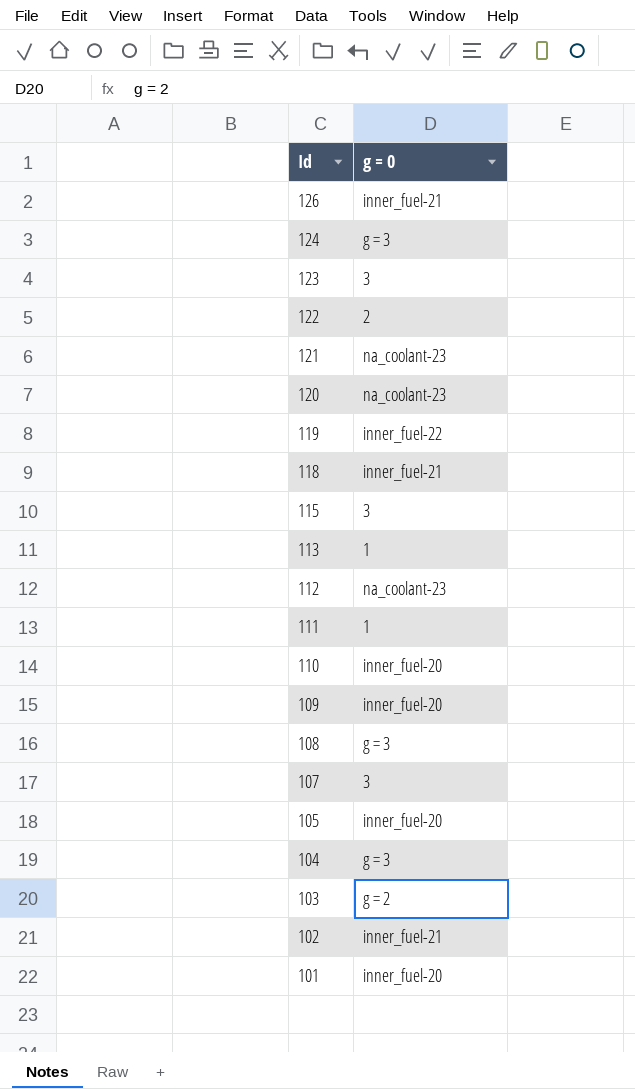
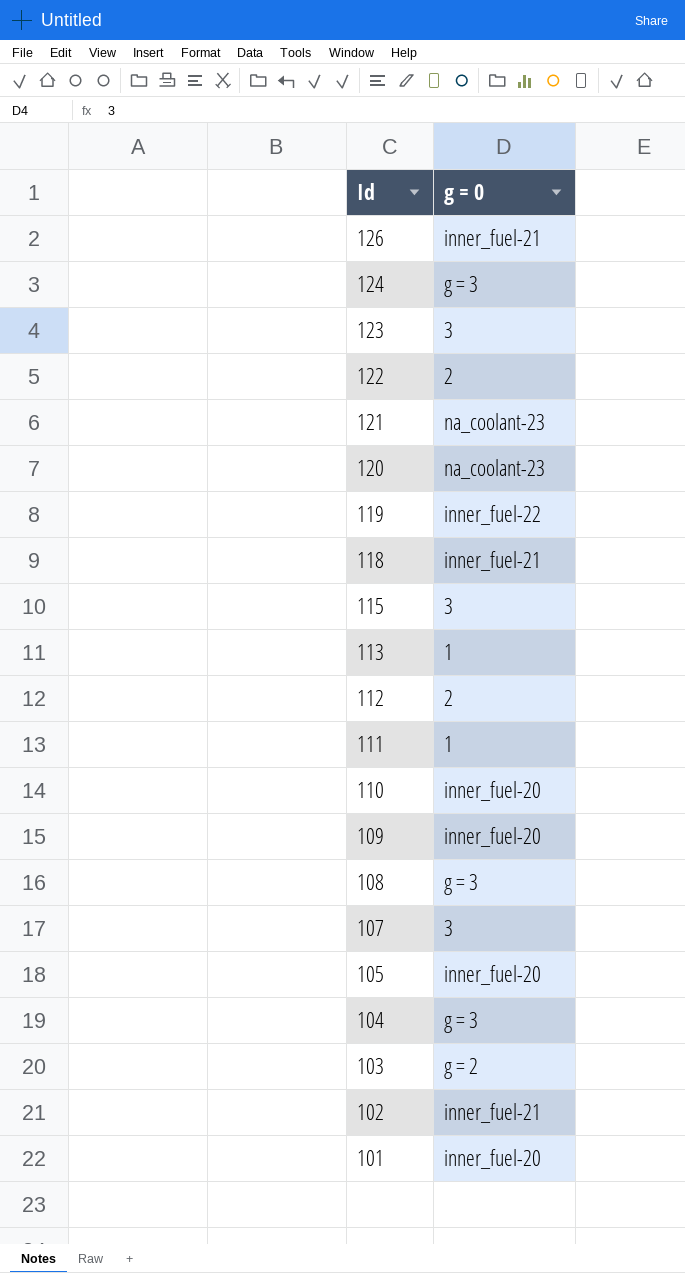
112 | g = 0: na_coolant-23 -> 2

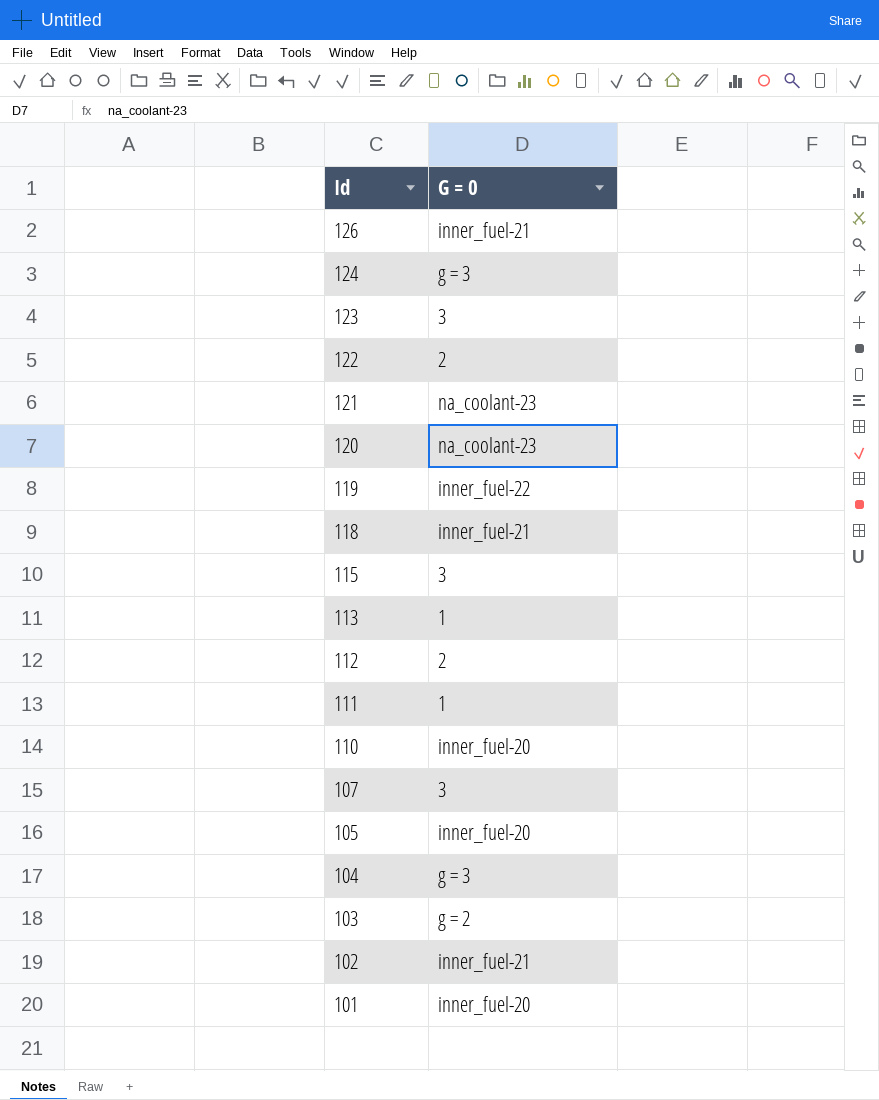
column name: g = 0 -> G = 0
row 109: inner_fuel-20 -> none
row 108: g = 3 -> none

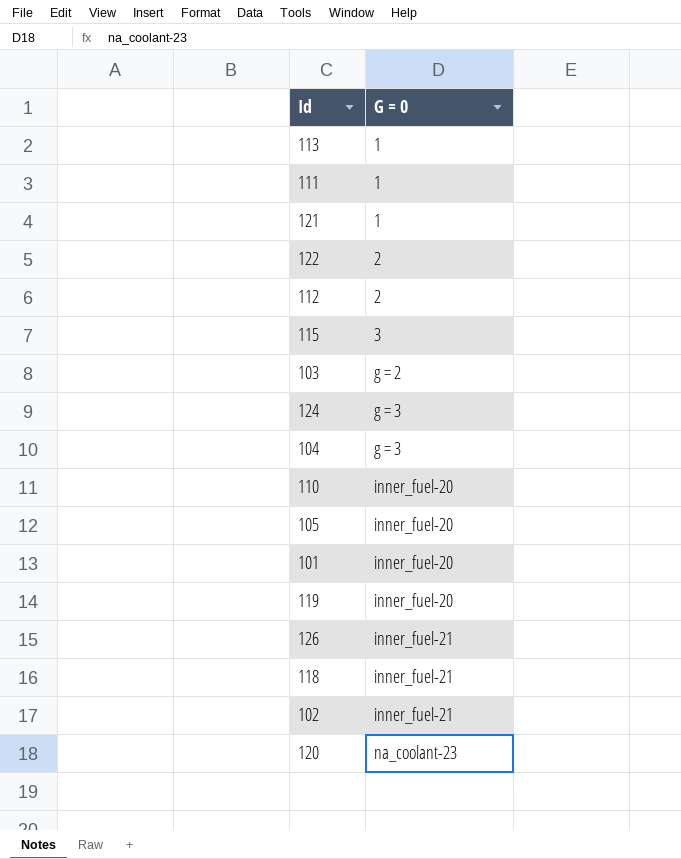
row order: Id descending -> G = 0 ascending
row 123: 3 -> none
row 107: 3 -> none
121 | G = 0: na_coolant-23 -> 1
119 | G = 0: inner_fuel-22 -> inner_fuel-20

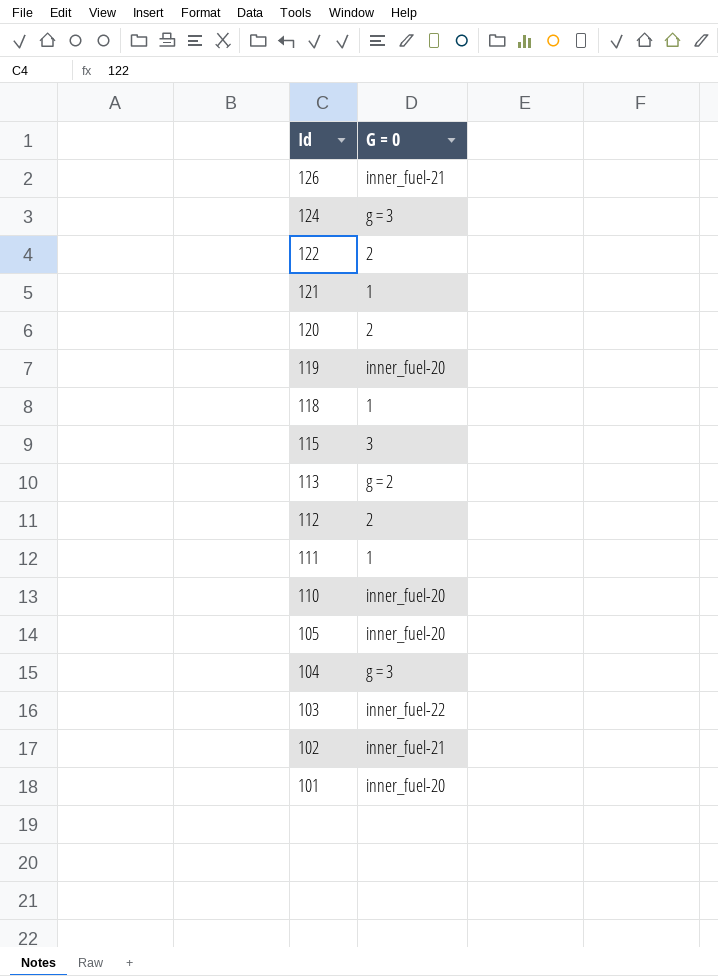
row order: G = 0 ascending -> Id descending
120 | G = 0: na_coolant-23 -> 2
118 | G = 0: inner_fuel-21 -> 1
113 | G = 0: 1 -> g = 2
103 | G = 0: g = 2 -> inner_fuel-22

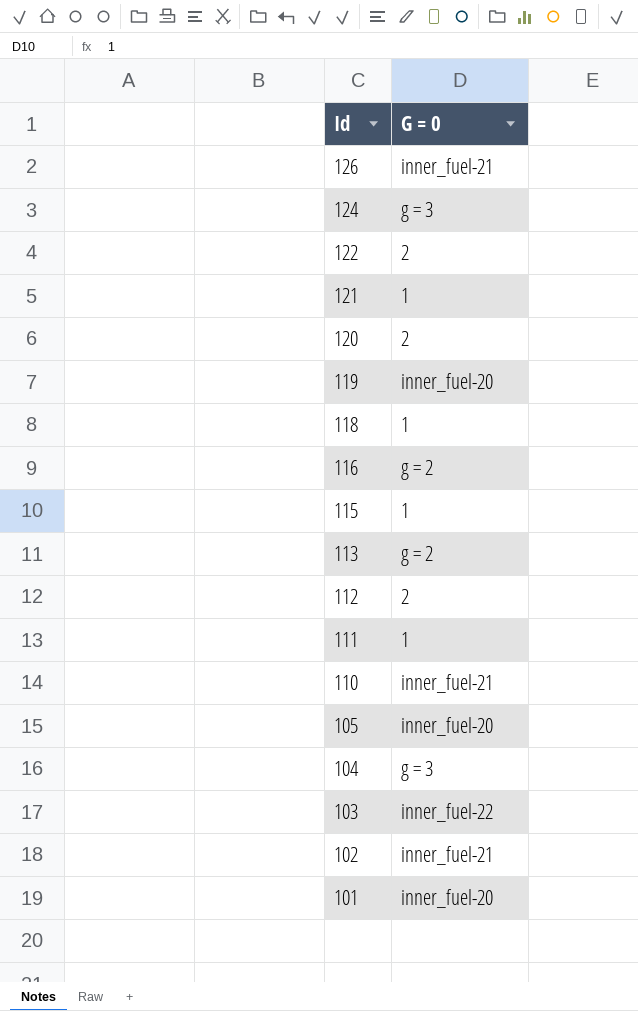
row 116: none -> g = 2
115 | G = 0: 3 -> 1
110 | G = 0: inner_fuel-20 -> inner_fuel-21

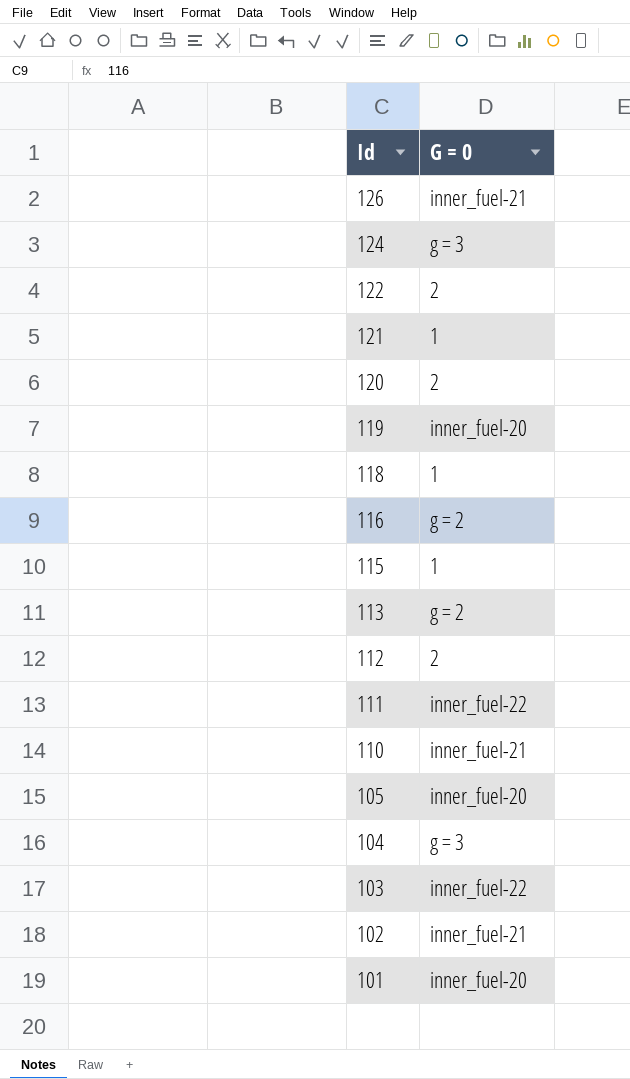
111 | G = 0: 1 -> inner_fuel-22

